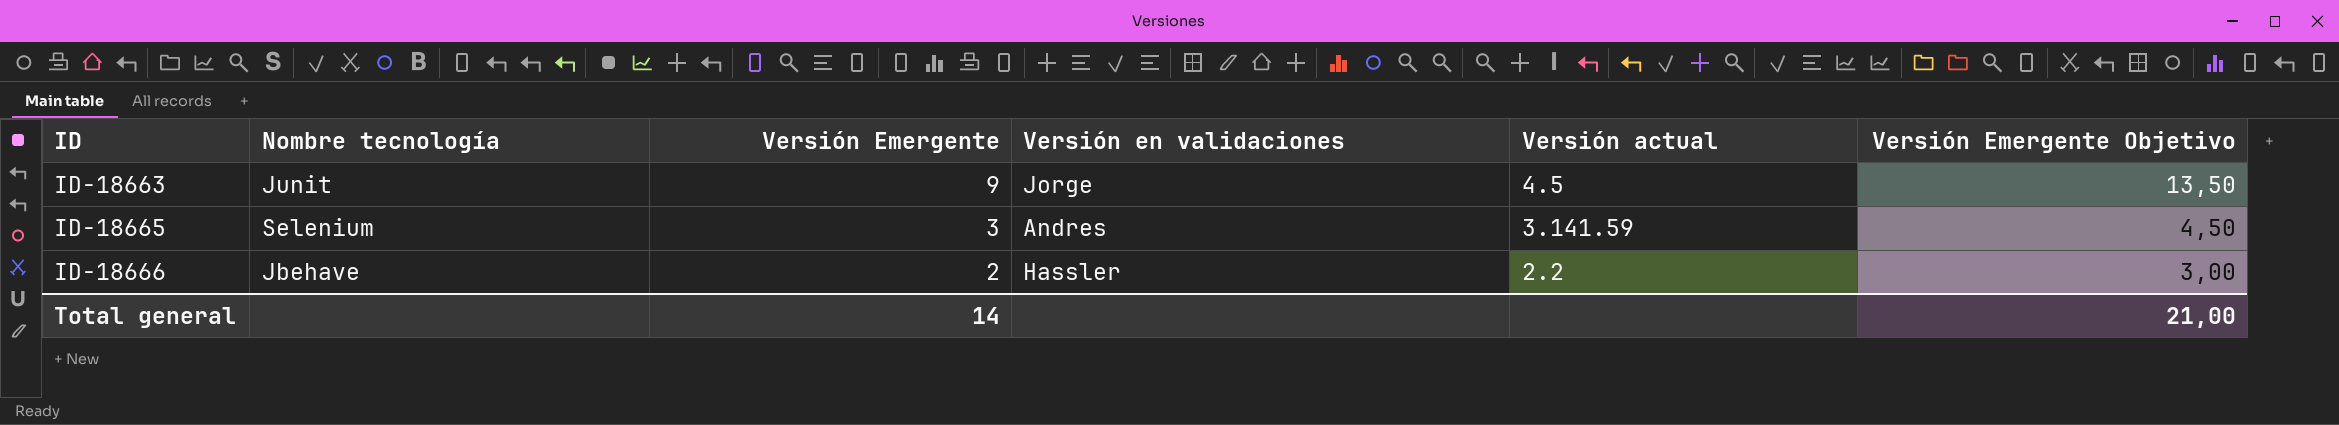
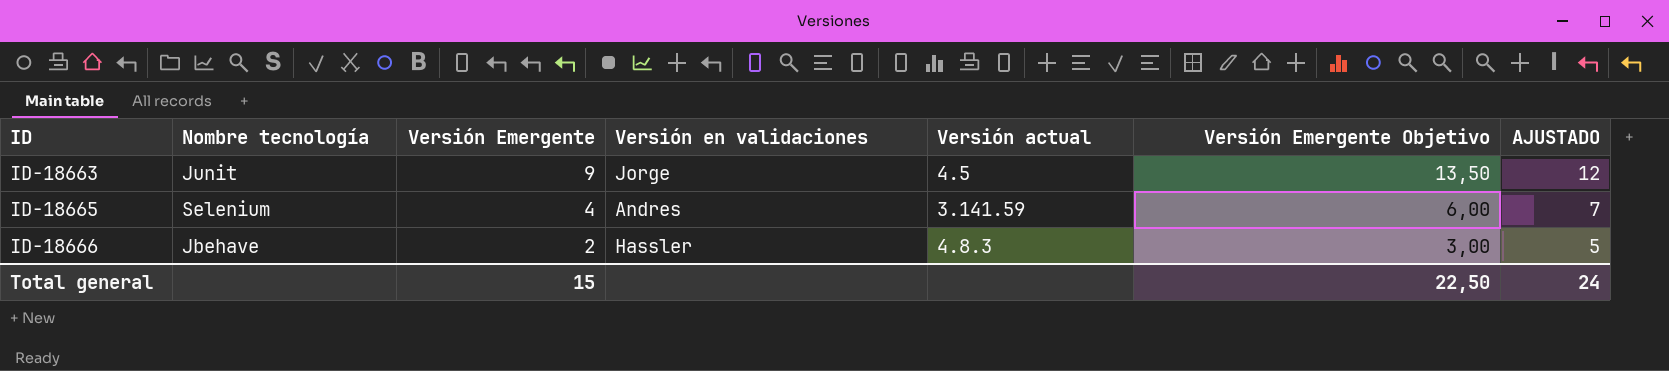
column AJUSTADO | formula: none -> [Versión Emergente] + 3
ID-18665 | Versión Emergente: 3 -> 4
ID-18665 | Versión Emergente Objetivo: 4,50 -> 6,00
ID-18666 | Versión actual: 2.2 -> 4.8.3
Total general | Versión Emergente: 14 -> 15
Total general | Versión Emergente Objetivo: 21,00 -> 22,50

